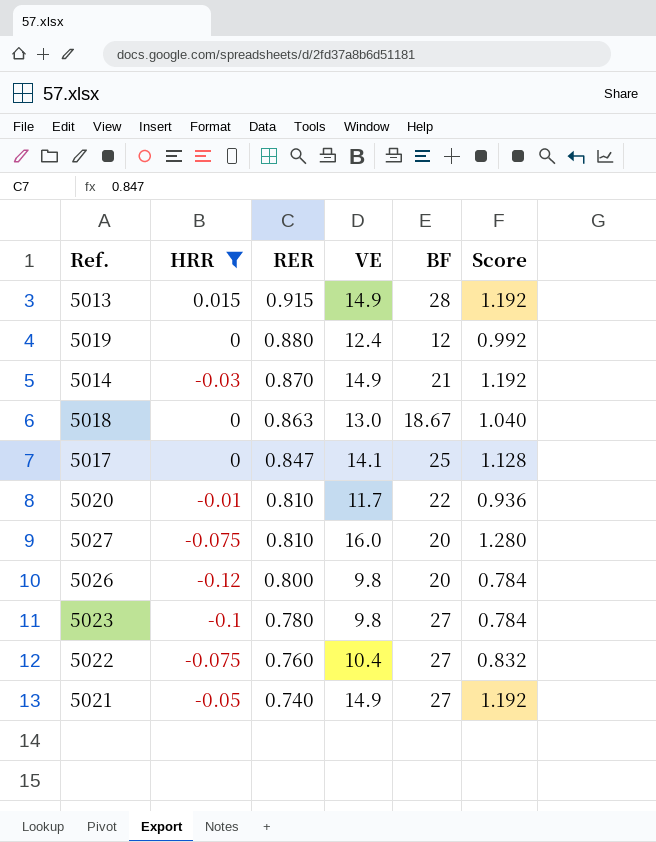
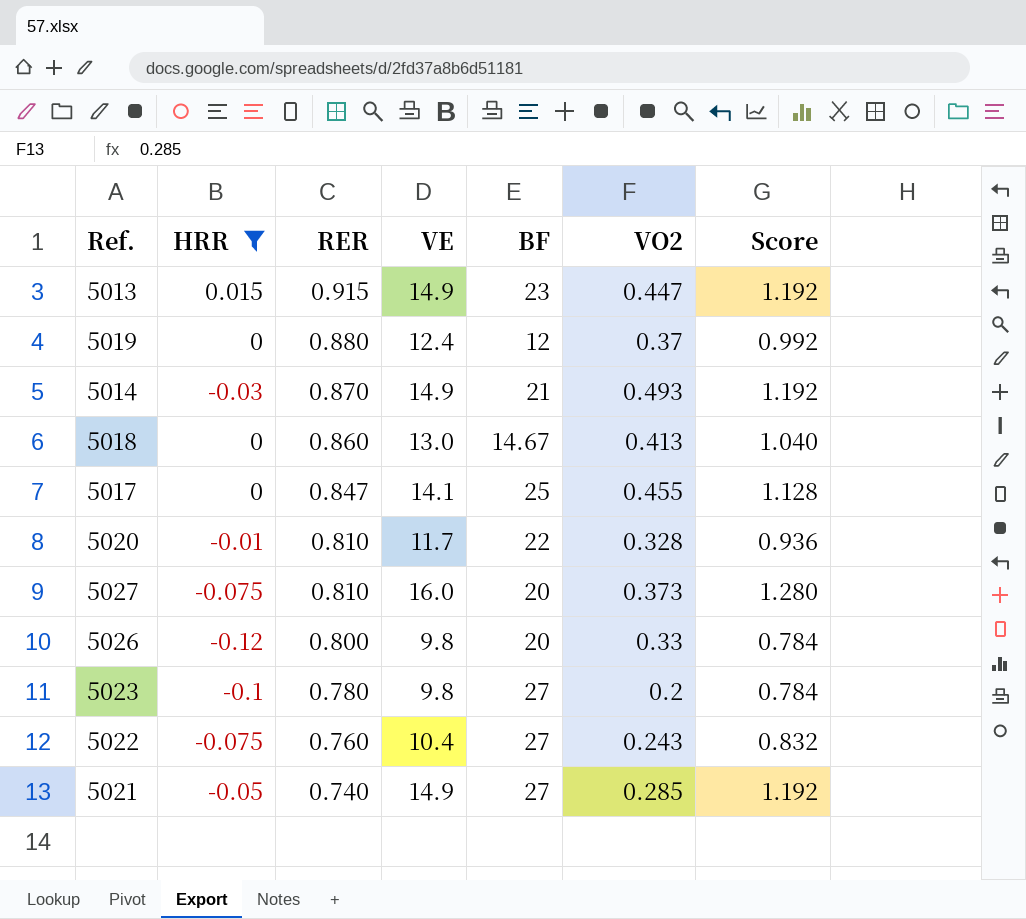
column VO2 | position: none -> 6
5013 | BF: 28 -> 23
5018 | RER: 0.863 -> 0.860
5018 | BF: 18.67 -> 14.67

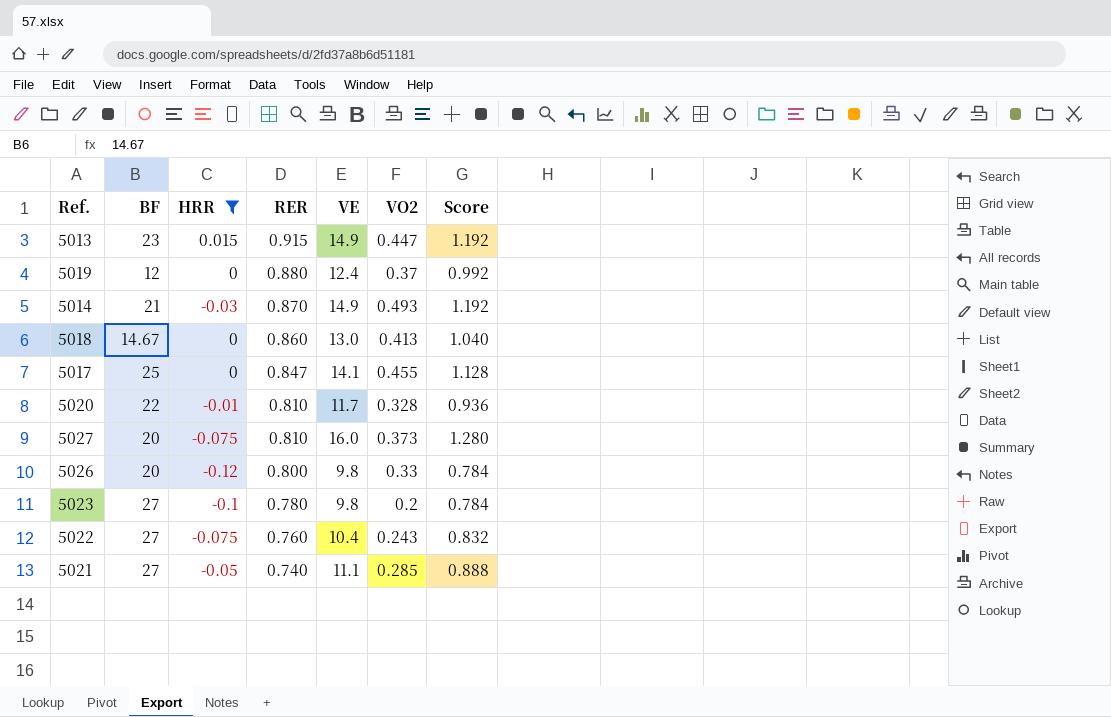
column BF | position: 5 -> 2
5021 | VE: 14.9 -> 11.1
5021 | Score: 1.192 -> 0.888

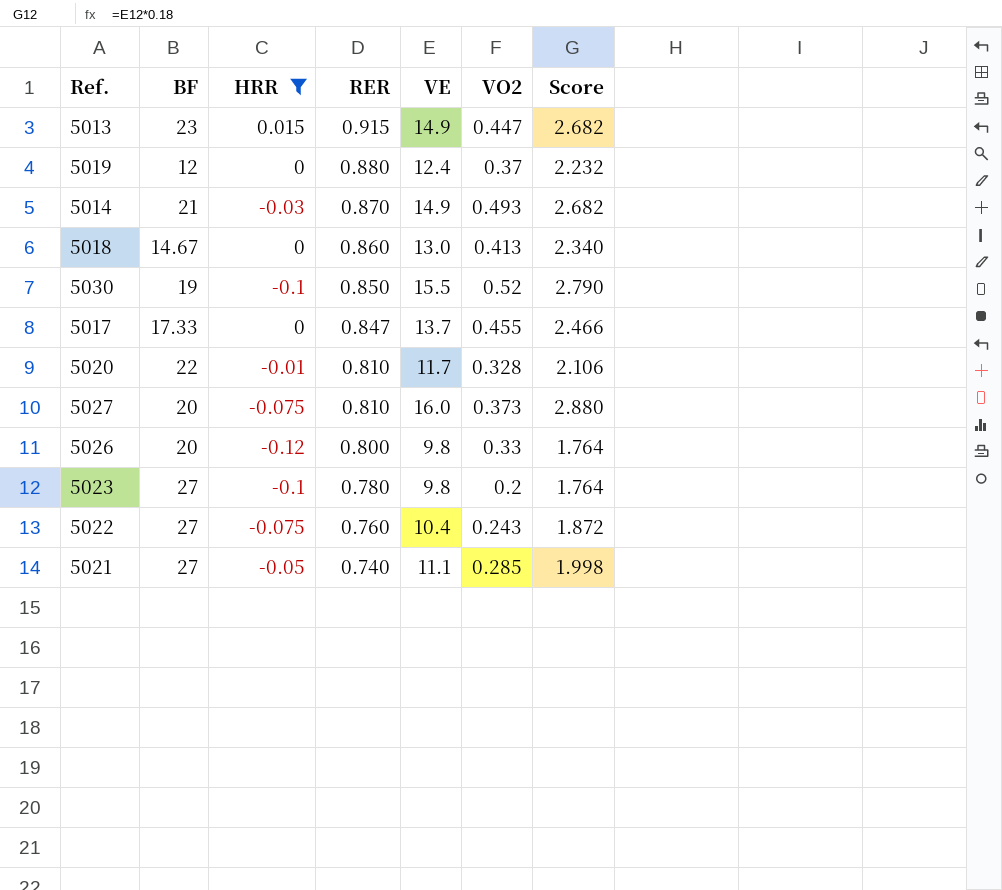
column Score | formula: [VE] * 0.08 -> [VE] * 0.18
row 5030: none -> 19 | -0.1 | 0.850 | 15.5 | 0.52 | 2.790
5017 | BF: 25 -> 17.33
5017 | VE: 14.1 -> 13.7

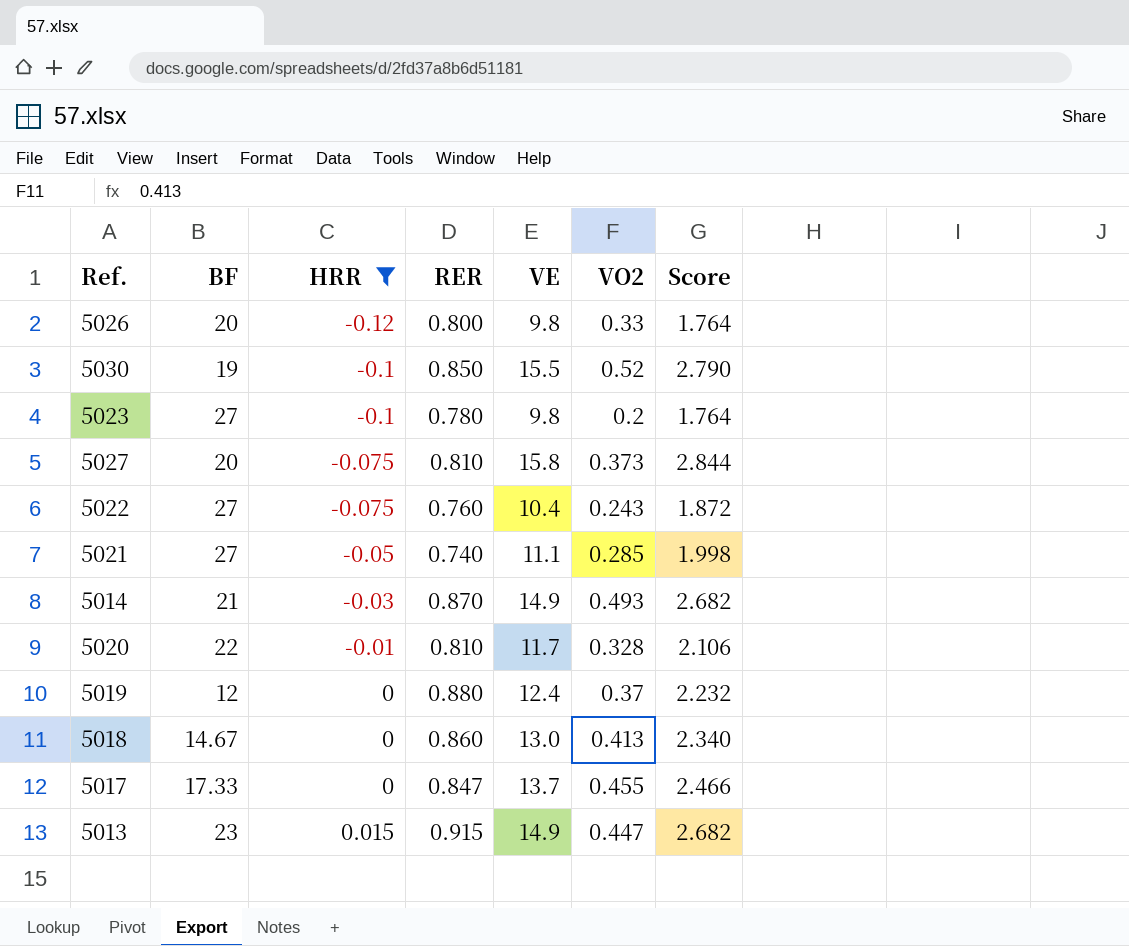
row order: RER descending -> HRR ascending
5027 | VE: 16.0 -> 15.8
5027 | Score: 2.880 -> 2.844

